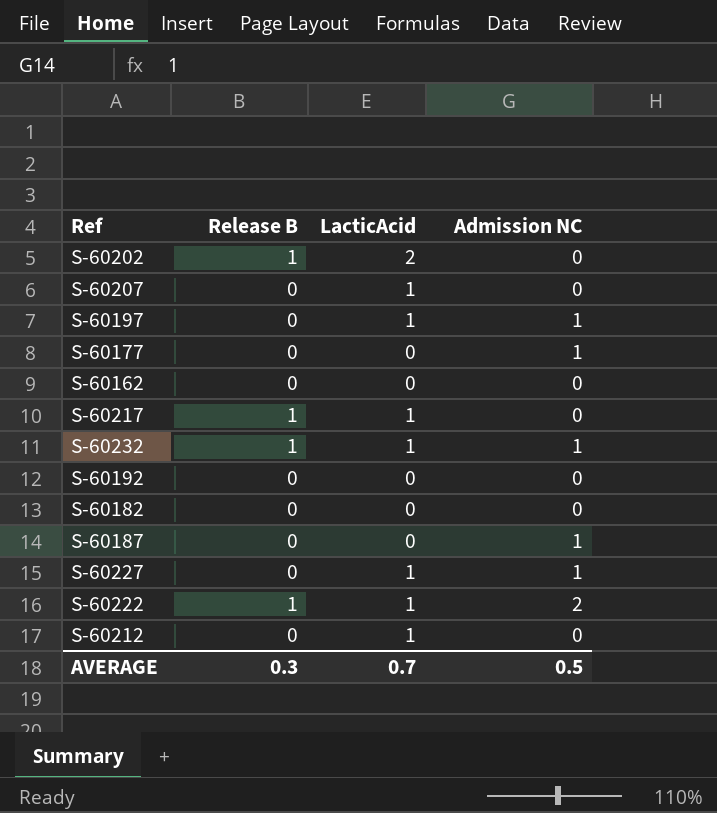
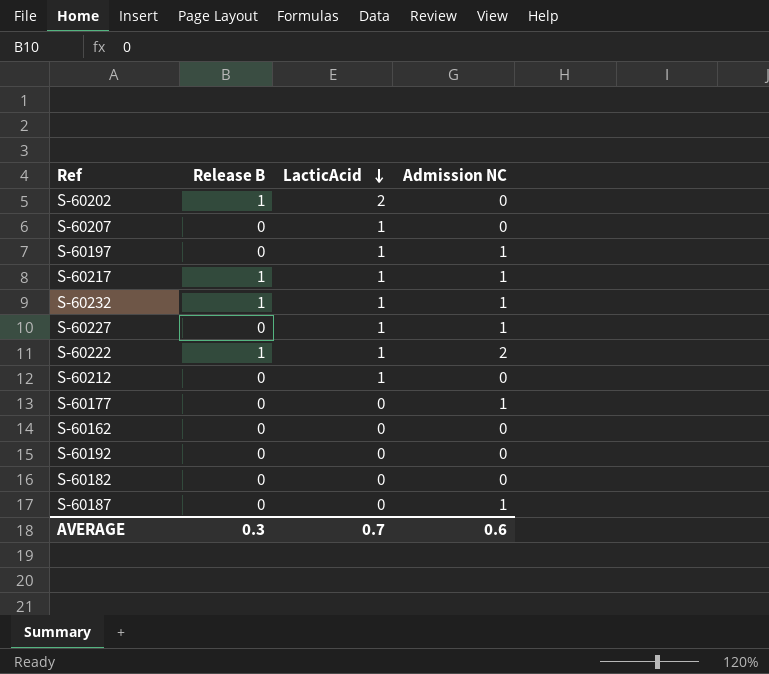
row order: none -> LacticAcid descending
S-60217 | Admission NC: 0 -> 1
AVERAGE | Admission NC: 0.5 -> 0.6

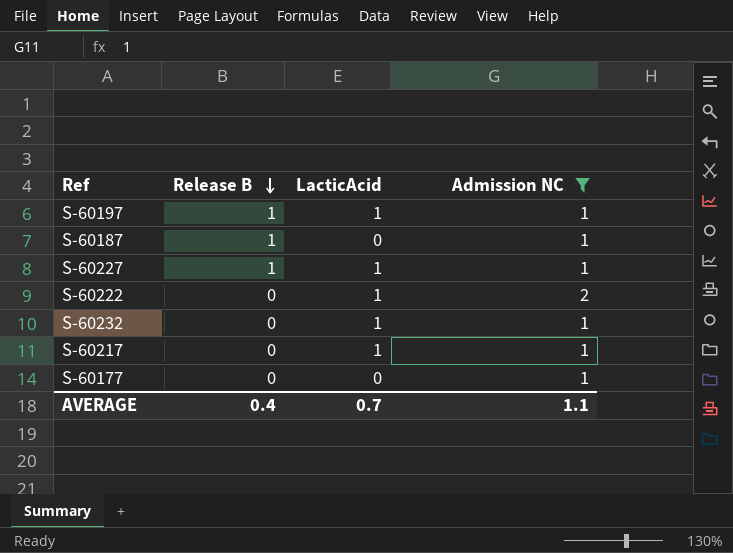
filter: none -> Admission NC != 0
row order: LacticAcid descending -> Release B descending
S-60197 | Release B: 0 -> 1
S-60187 | Release B: 0 -> 1
S-60227 | Release B: 0 -> 1
S-60222 | Release B: 1 -> 0
S-60232 | Release B: 1 -> 0
S-60217 | Release B: 1 -> 0
AVERAGE | Release B: 0.3 -> 0.4
AVERAGE | Admission NC: 0.6 -> 1.1

